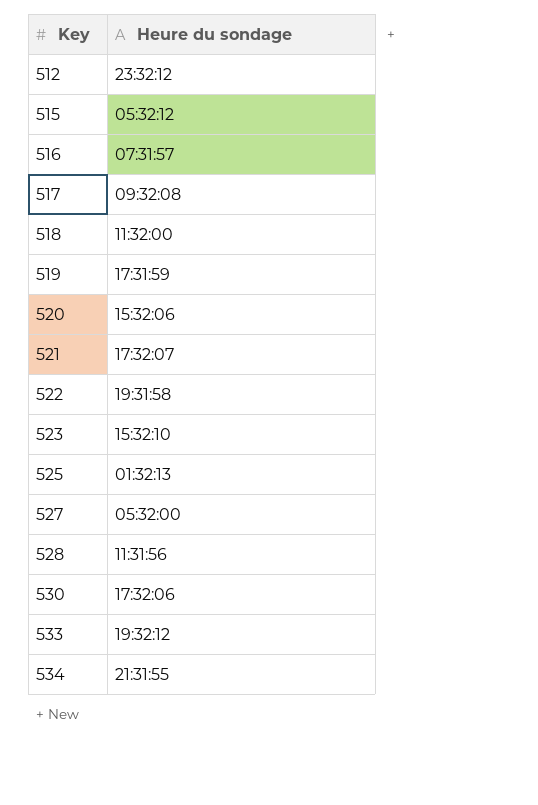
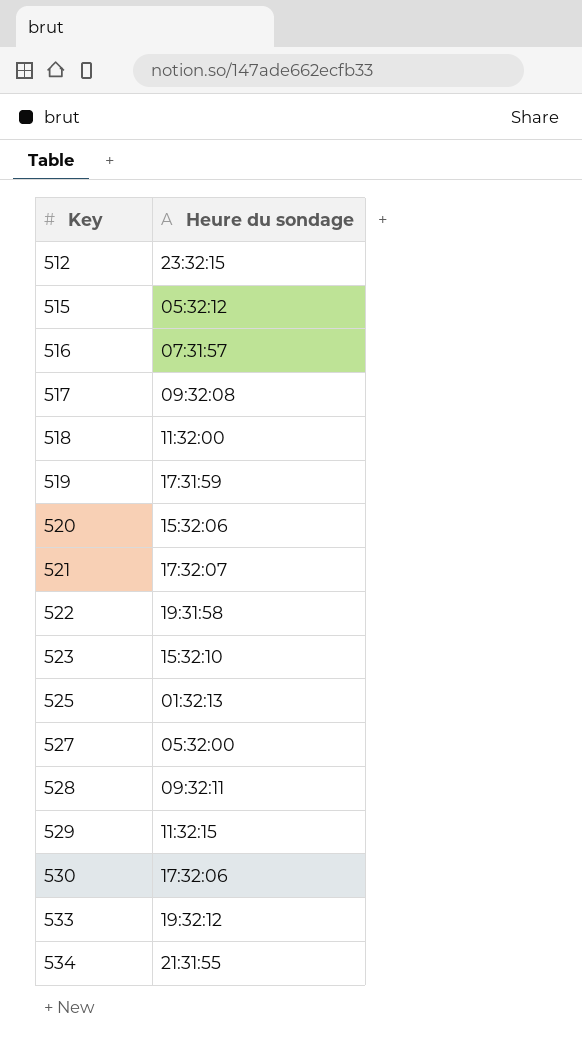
512 | Heure du sondage: 23:32:12 -> 23:32:15
528 | Heure du sondage: 11:31:56 -> 09:32:11
row 529: none -> 11:32:15

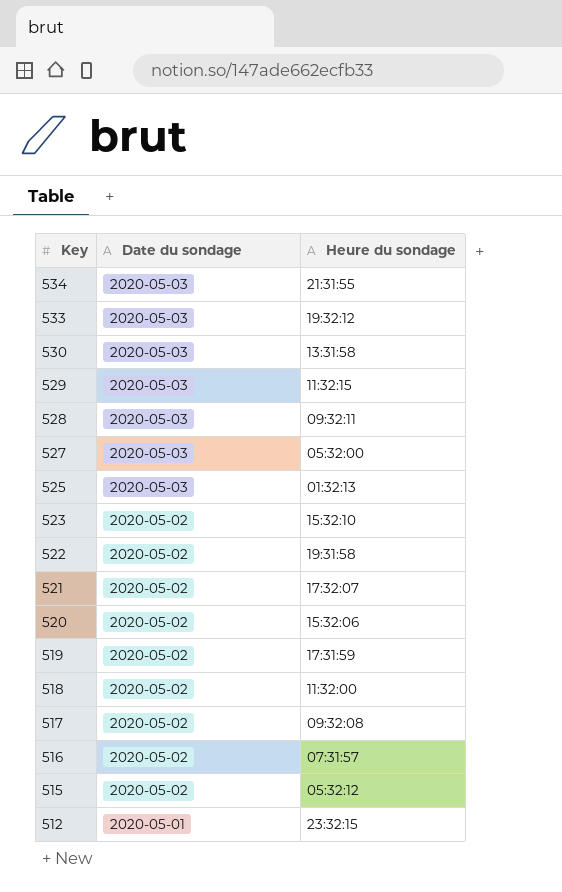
row order: Key ascending -> Key descending
column Date du sondage | position: none -> 2
530 | Heure du sondage: 17:32:06 -> 13:31:58

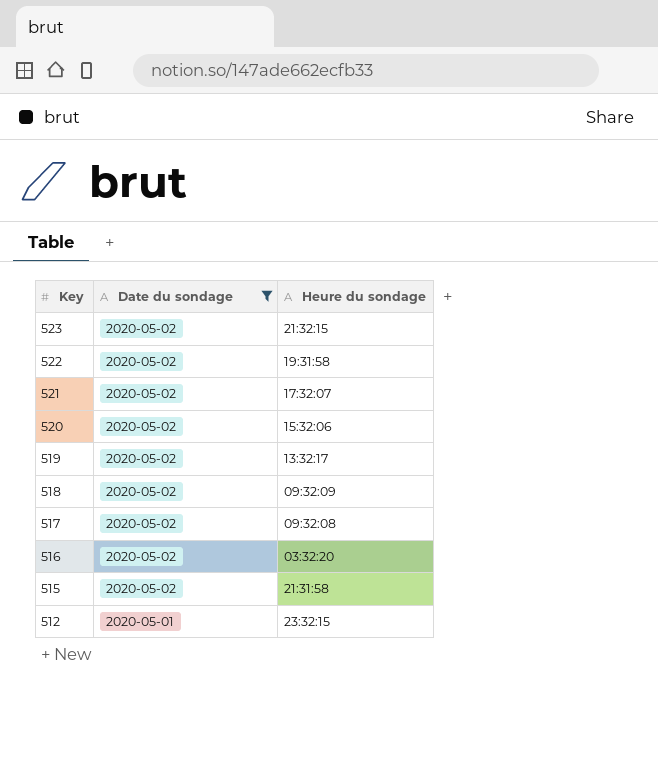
filter: none -> Date du sondage != 2020-05-03
523 | Heure du sondage: 15:32:10 -> 21:32:15
519 | Heure du sondage: 17:31:59 -> 13:32:17
518 | Heure du sondage: 11:32:00 -> 09:32:09
516 | Heure du sondage: 07:31:57 -> 03:32:20
515 | Heure du sondage: 05:32:12 -> 21:31:58

